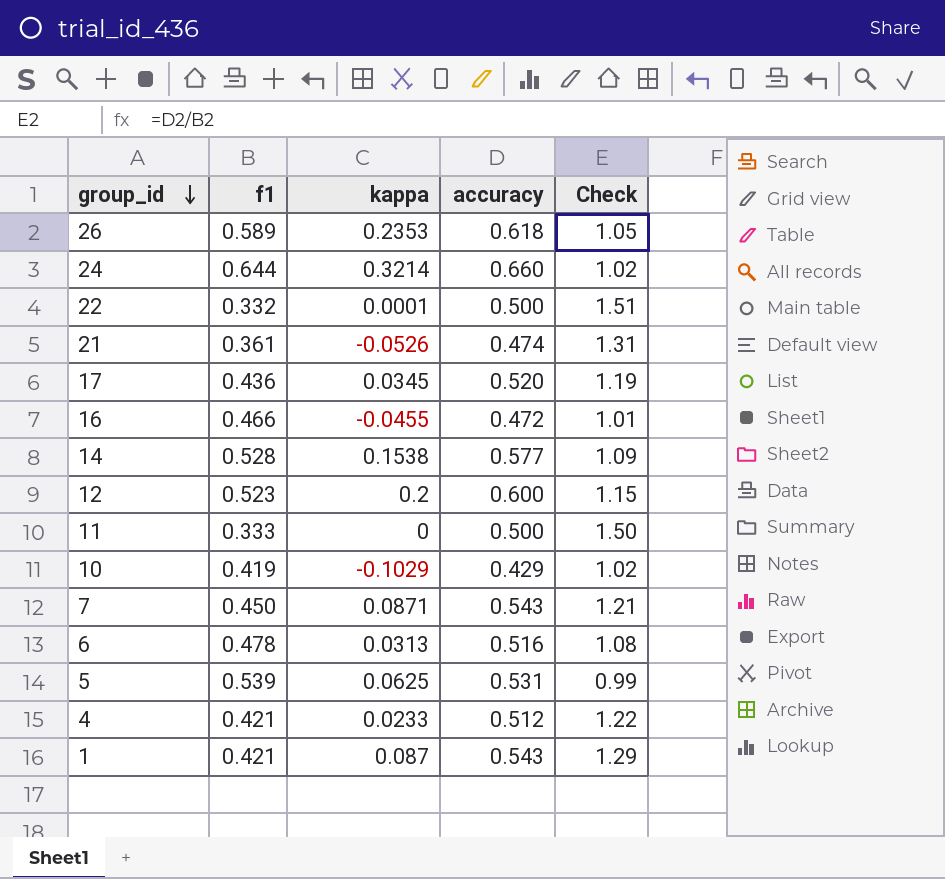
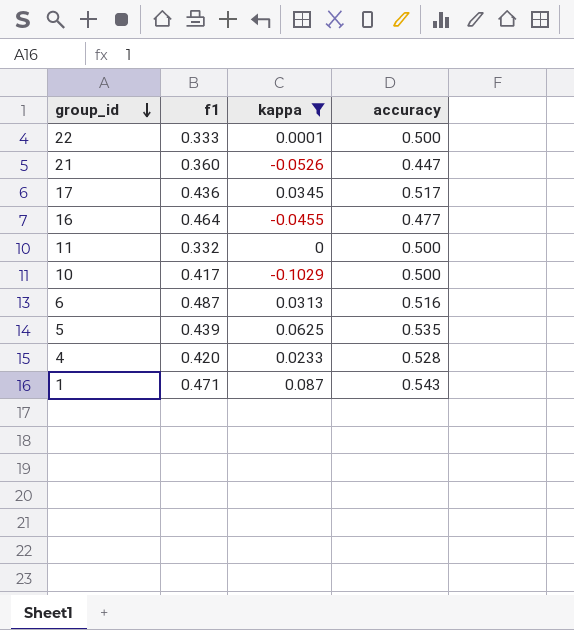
filter: none -> kappa <= 0.087
column Check | formula: [accuracy] / [f1] -> none
22 | f1: 0.332 -> 0.333
21 | f1: 0.361 -> 0.360
21 | accuracy: 0.474 -> 0.447
17 | accuracy: 0.520 -> 0.517
16 | f1: 0.466 -> 0.464
16 | accuracy: 0.472 -> 0.477
11 | f1: 0.333 -> 0.332
10 | f1: 0.419 -> 0.417
10 | accuracy: 0.429 -> 0.500
6 | f1: 0.478 -> 0.487
5 | f1: 0.539 -> 0.439
5 | accuracy: 0.531 -> 0.535
4 | f1: 0.421 -> 0.420
4 | accuracy: 0.512 -> 0.528
1 | f1: 0.421 -> 0.471

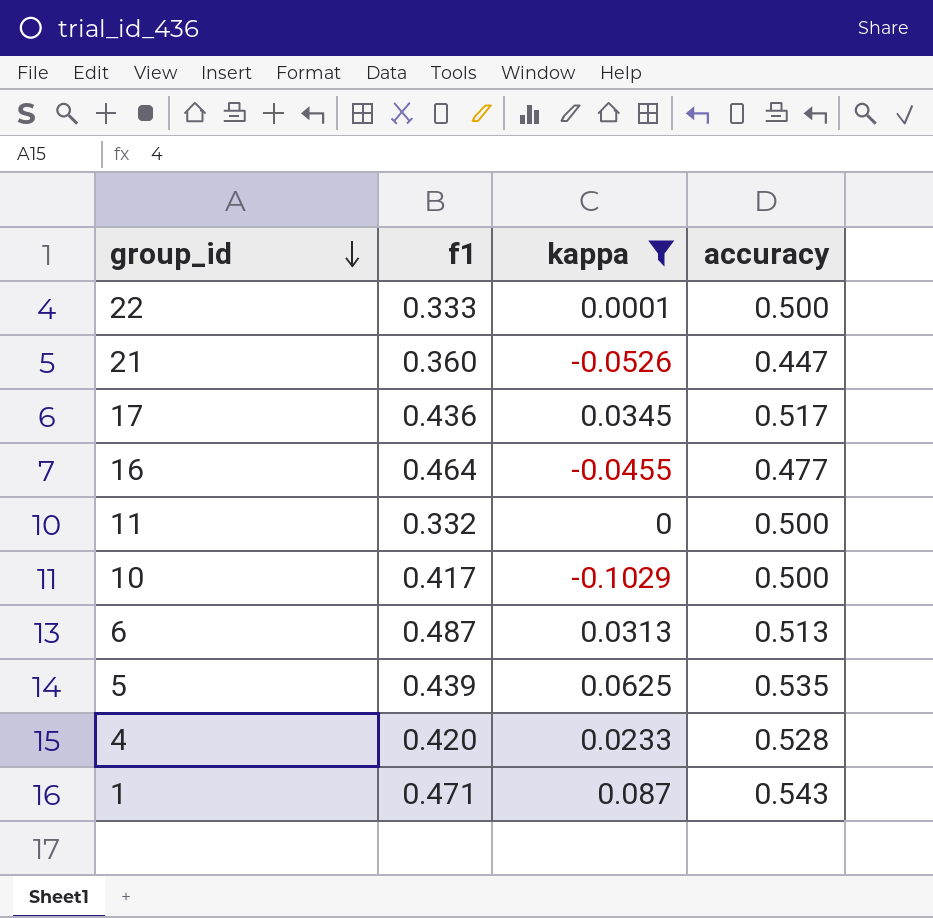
6 | accuracy: 0.516 -> 0.513

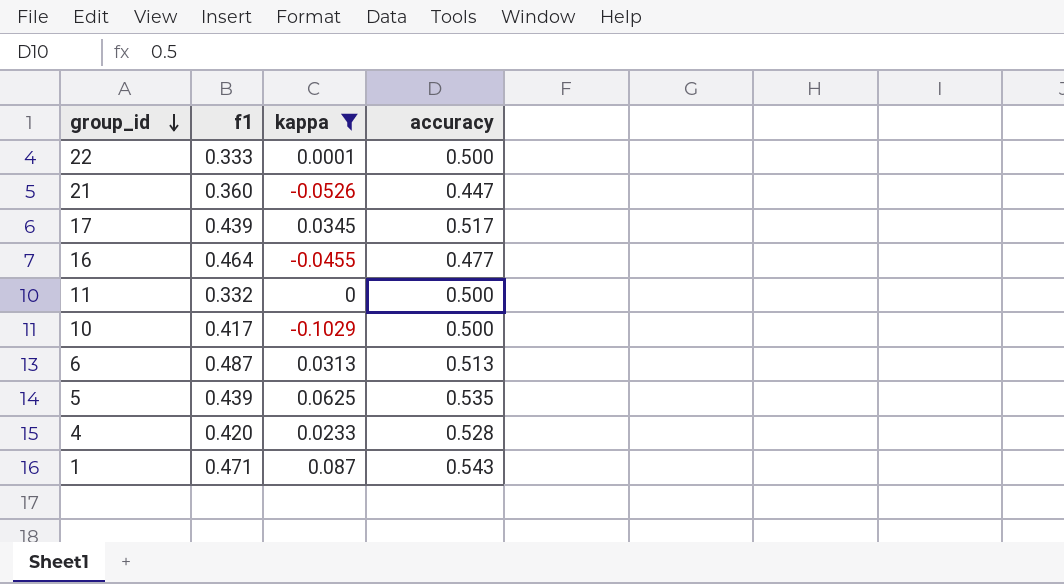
17 | f1: 0.436 -> 0.439

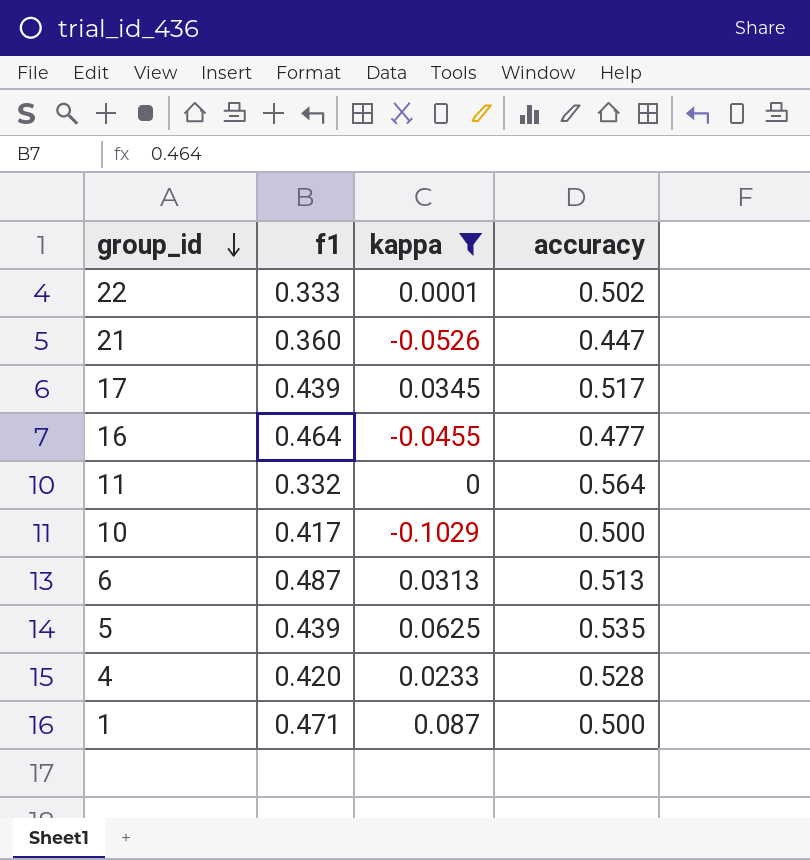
22 | accuracy: 0.500 -> 0.502
11 | accuracy: 0.500 -> 0.564
1 | accuracy: 0.543 -> 0.500

